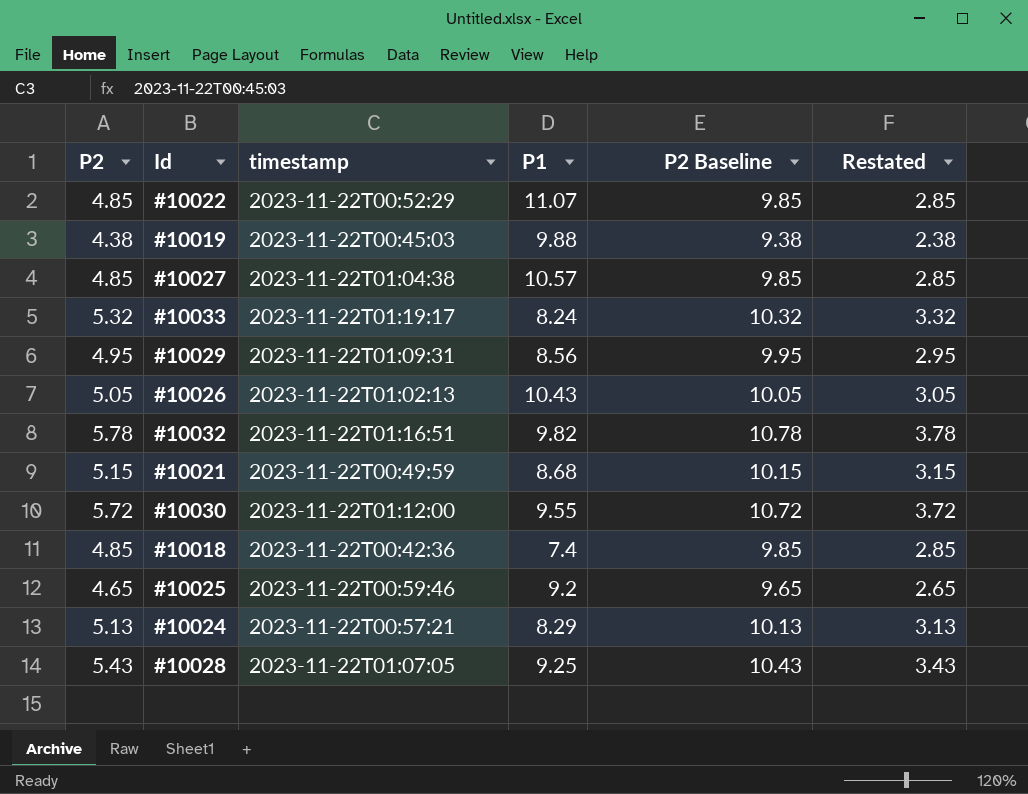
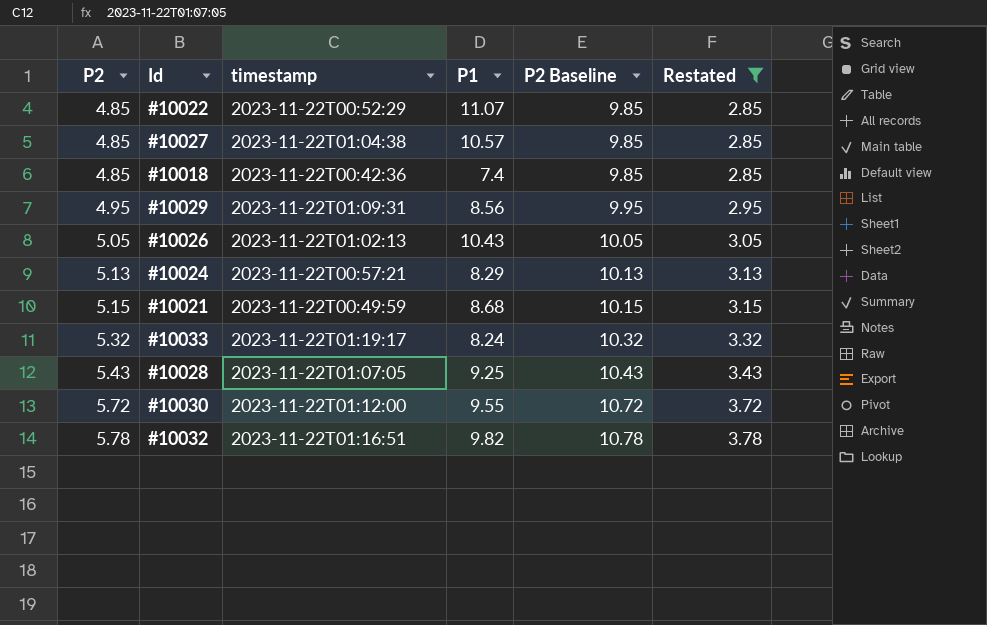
filter: none -> Restated >= 2.85
row order: none -> P2 ascending

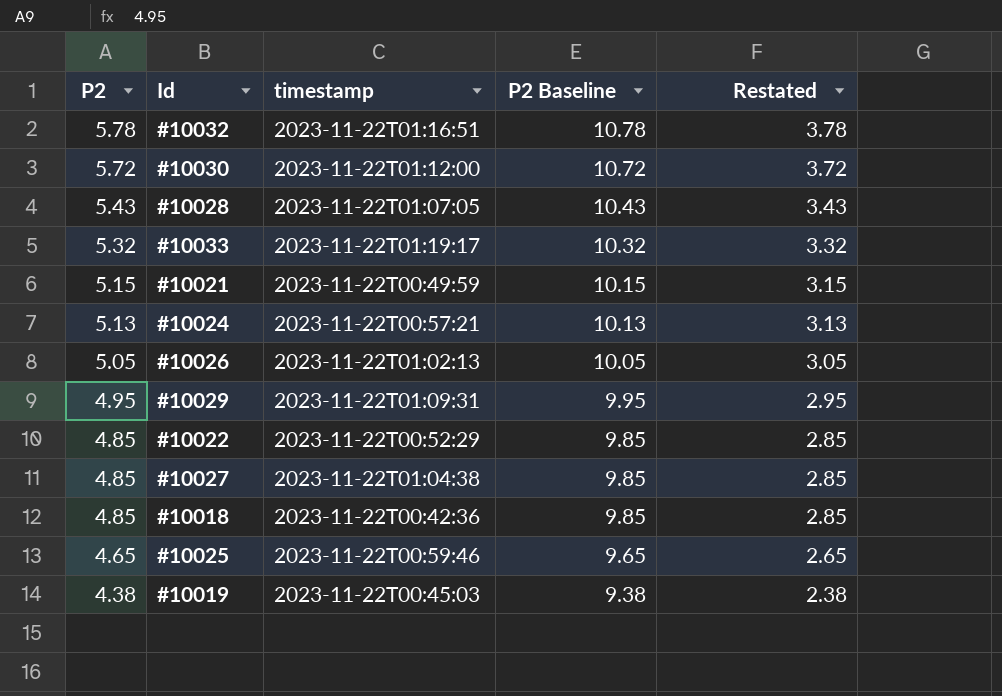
filter: Restated >= 2.85 -> none
row order: P2 ascending -> P2 descending
column P1 | position: 4 -> none

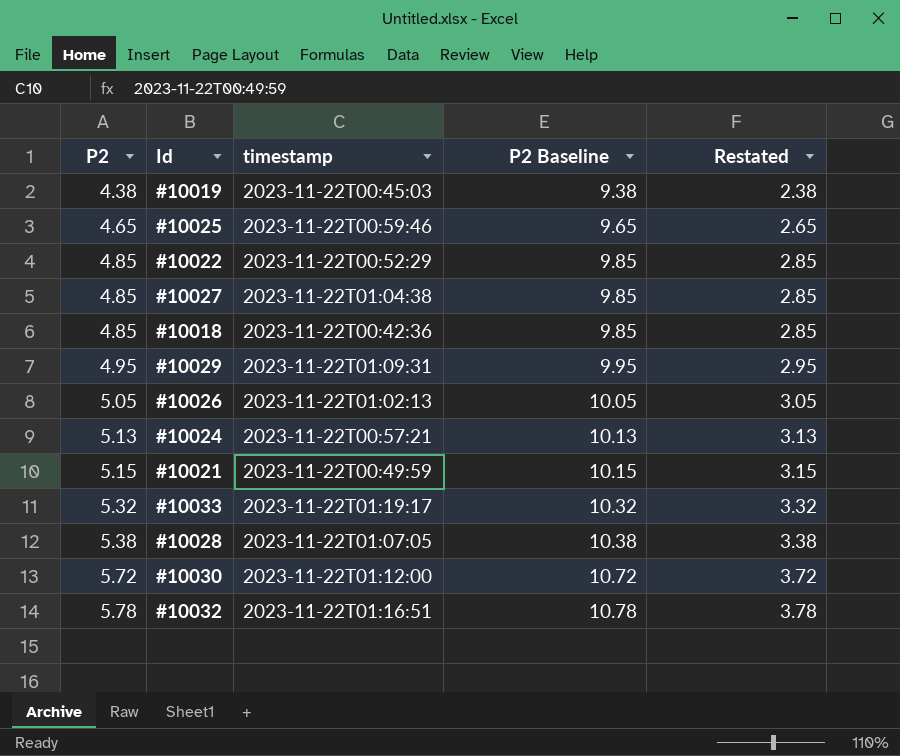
row order: P2 descending -> P2 ascending
#10028 | P2: 5.43 -> 5.38
#10028 | P2 Baseline: 10.43 -> 10.38
#10028 | Restated: 3.43 -> 3.38

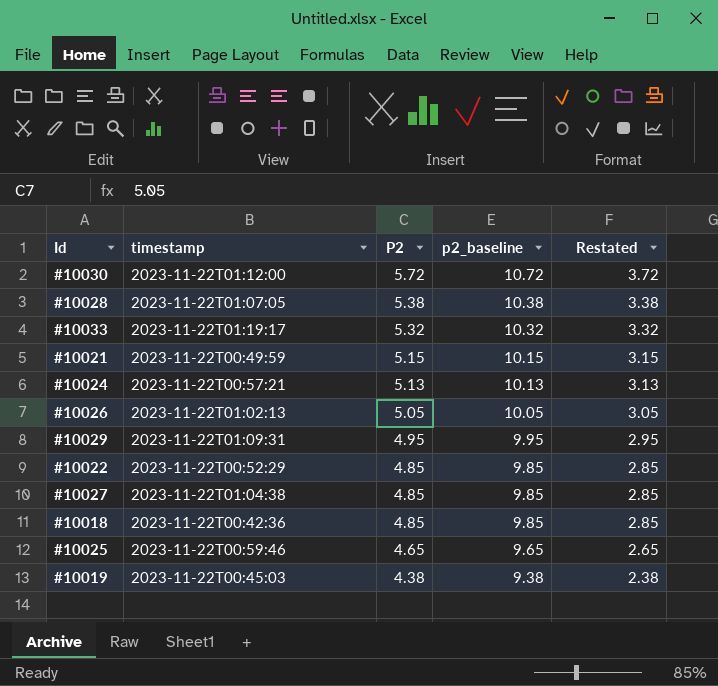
row order: P2 ascending -> P2 descending
column P2 | position: 1 -> 3
column name: P2 Baseline -> p2_baseline
row #10032: 5.78 | 2023-11-22T01:16:51 | 10.78 | 3.78 -> none

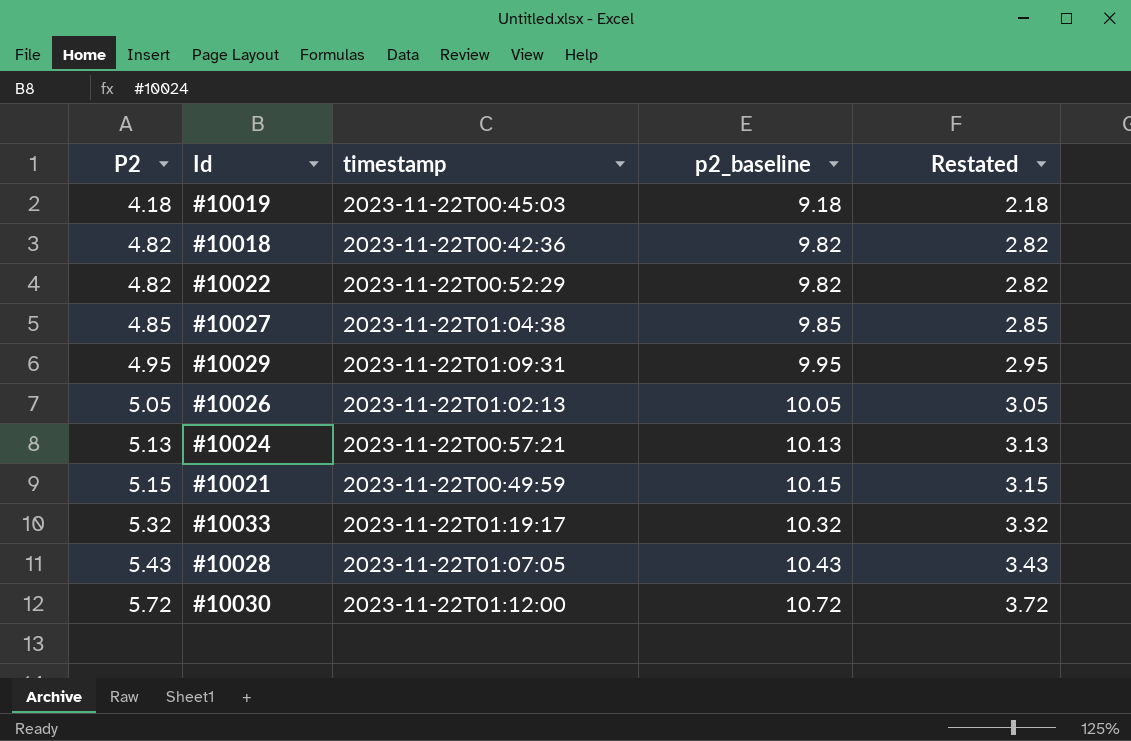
row order: P2 descending -> P2 ascending
column P2 | position: 3 -> 1
row #10025: 2023-11-22T00:59:46 | 4.65 | 9.65 | 2.65 -> none
#10019 | P2: 4.38 -> 4.18
#10019 | p2_baseline: 9.38 -> 9.18
#10019 | Restated: 2.38 -> 2.18
#10018 | P2: 4.85 -> 4.82
#10018 | p2_baseline: 9.85 -> 9.82
#10018 | Restated: 2.85 -> 2.82
#10022 | P2: 4.85 -> 4.82
#10022 | p2_baseline: 9.85 -> 9.82
#10022 | Restated: 2.85 -> 2.82
#10028 | P2: 5.38 -> 5.43
#10028 | p2_baseline: 10.38 -> 10.43
#10028 | Restated: 3.38 -> 3.43

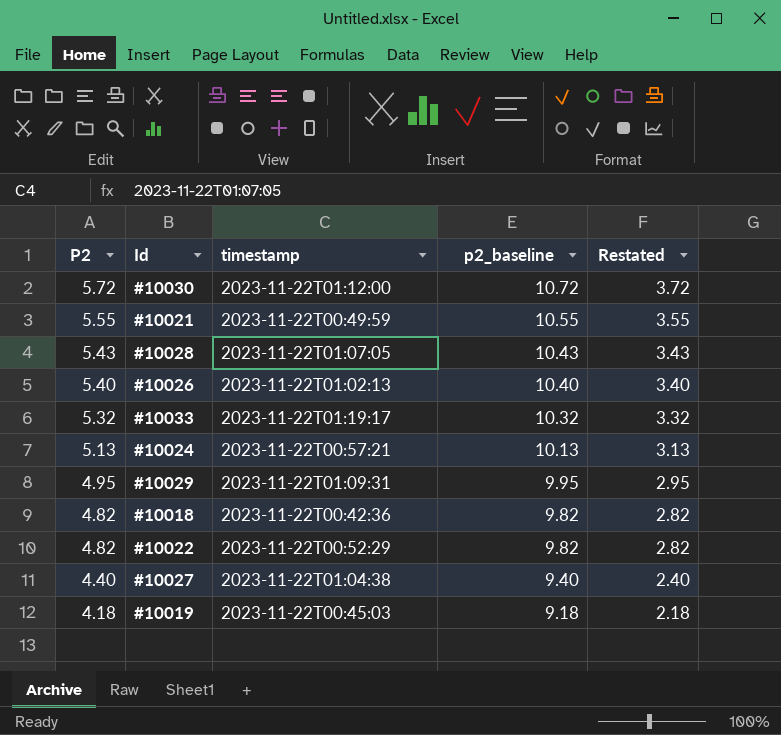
row order: P2 ascending -> P2 descending
#10021 | P2: 5.15 -> 5.55
#10021 | p2_baseline: 10.15 -> 10.55
#10021 | Restated: 3.15 -> 3.55
#10026 | P2: 5.05 -> 5.40
#10026 | p2_baseline: 10.05 -> 10.40
#10026 | Restated: 3.05 -> 3.40
#10027 | P2: 4.85 -> 4.40
#10027 | p2_baseline: 9.85 -> 9.40
#10027 | Restated: 2.85 -> 2.40

